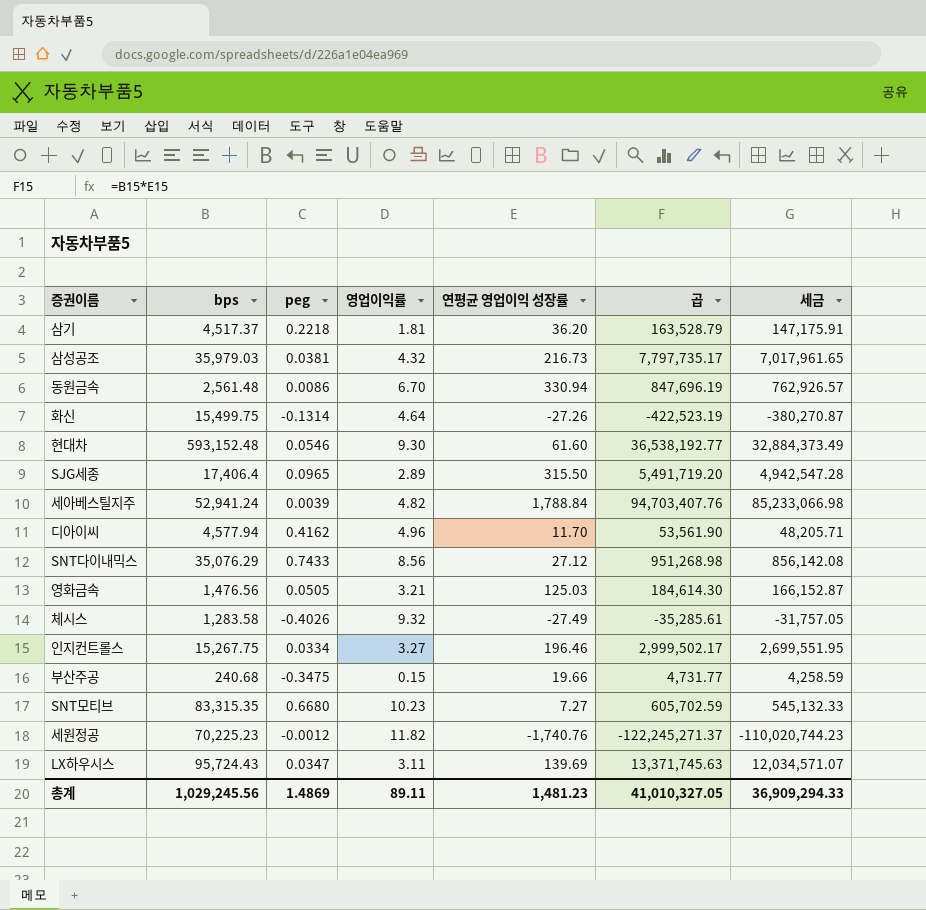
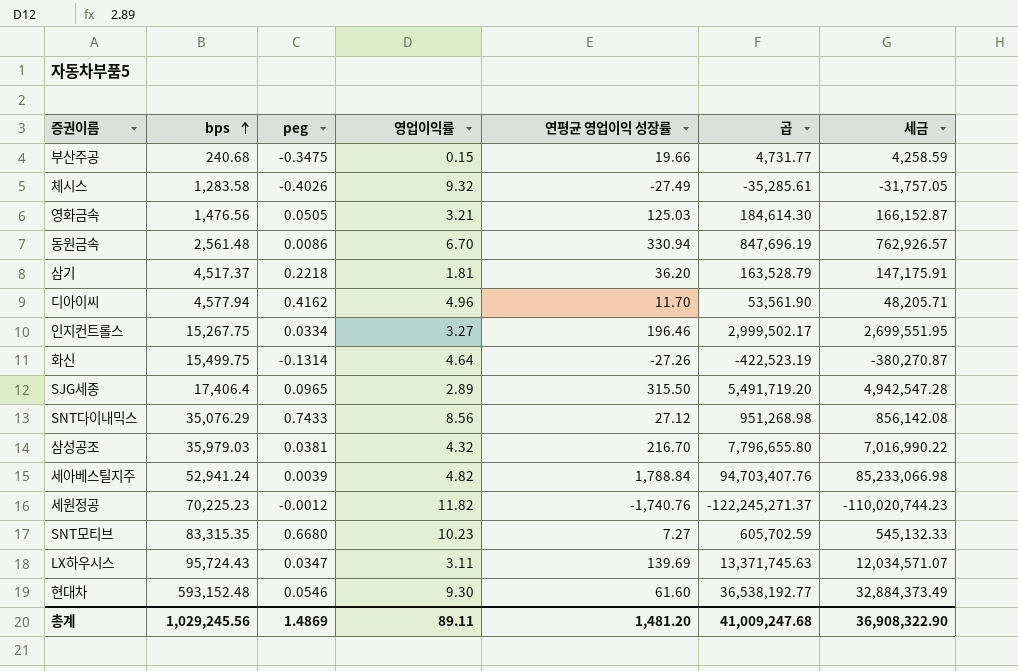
row order: none -> bps ascending
삼성공조 | 연평균 영업이익 성장률: 216.73 -> 216.70
삼성공조 | 곱: 7,797,735.17 -> 7,796,655.80
삼성공조 | 세금: 7,017,961.65 -> 7,016,990.22
총계 | 연평균 영업이익 성장률: 1,481.23 -> 1,481.20
총계 | 곱: 41,010,327.05 -> 41,009,247.68
총계 | 세금: 36,909,294.33 -> 36,908,322.90

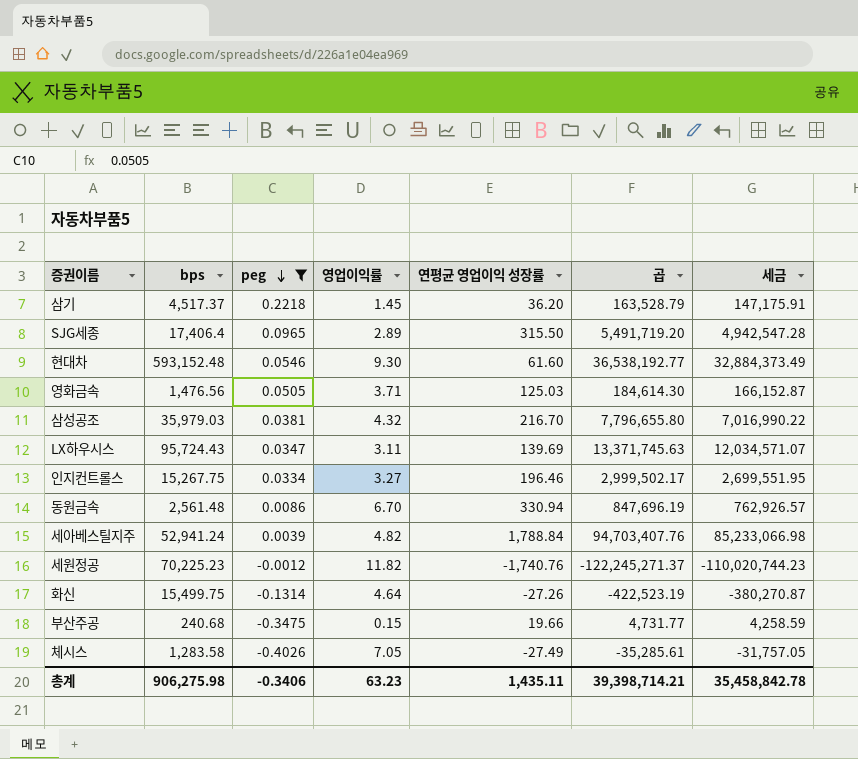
filter: none -> peg <= 0.2218
row order: bps ascending -> peg descending
삼기 | 영업이익률: 1.81 -> 1.45
영화금속 | 영업이익률: 3.21 -> 3.71
체시스 | 영업이익률: 9.32 -> 7.05
총계 | bps: 1,029,245.56 -> 906,275.98
총계 | peg: 1.4869 -> -0.3406
총계 | 영업이익률: 89.11 -> 63.23
총계 | 연평균 영업이익 성장률: 1,481.20 -> 1,435.11
총계 | 곱: 41,009,247.68 -> 39,398,714.21
총계 | 세금: 36,908,322.90 -> 35,458,842.78

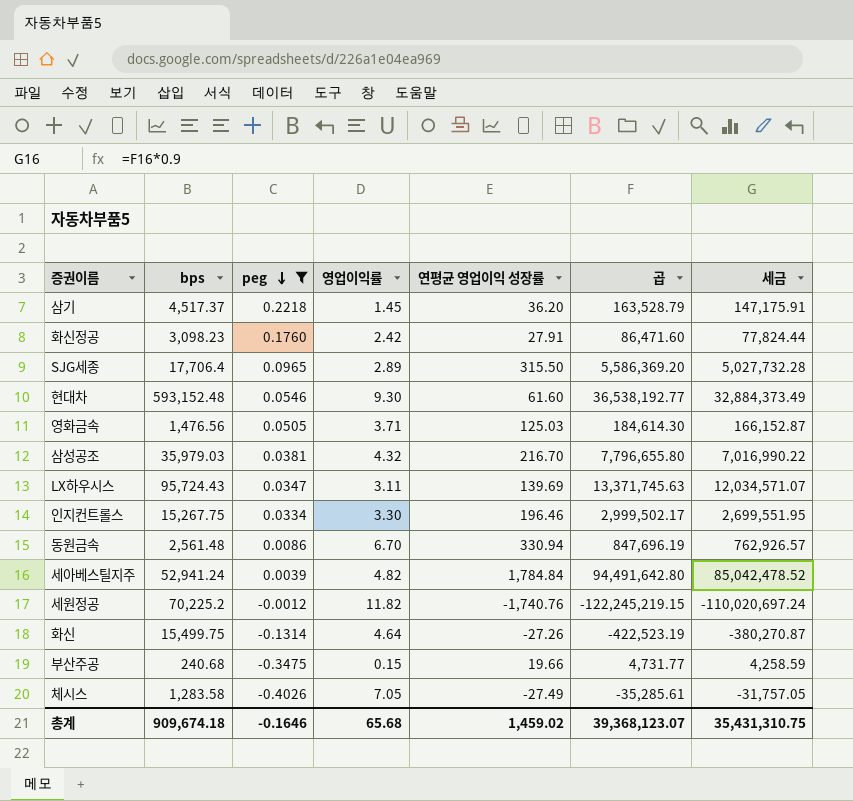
row 화신정공: none -> 3,098.23 | 0.1760 | 2.42 | 27.91 | 86,471.60 | 77,824.44
SJG세종 | bps: 17,406.4 -> 17,706.4
SJG세종 | 곱: 5,491,719.20 -> 5,586,369.20
SJG세종 | 세금: 4,942,547.28 -> 5,027,732.28
인지컨트롤스 | 영업이익률: 3.27 -> 3.30
세아베스틸지주 | 연평균 영업이익 성장률: 1,788.84 -> 1,784.84
세아베스틸지주 | 곱: 94,703,407.76 -> 94,491,642.80
세아베스틸지주 | 세금: 85,233,066.98 -> 85,042,478.52
세원정공 | bps: 70,225.23 -> 70,225.2
세원정공 | 곱: -122,245,271.37 -> -122,245,219.15
세원정공 | 세금: -110,020,744.23 -> -110,020,697.24
총계 | bps: 906,275.98 -> 909,674.18
총계 | peg: -0.3406 -> -0.1646
총계 | 영업이익률: 63.23 -> 65.68
총계 | 연평균 영업이익 성장률: 1,435.11 -> 1,459.02
총계 | 곱: 39,398,714.21 -> 39,368,123.07
총계 | 세금: 35,458,842.78 -> 35,431,310.75

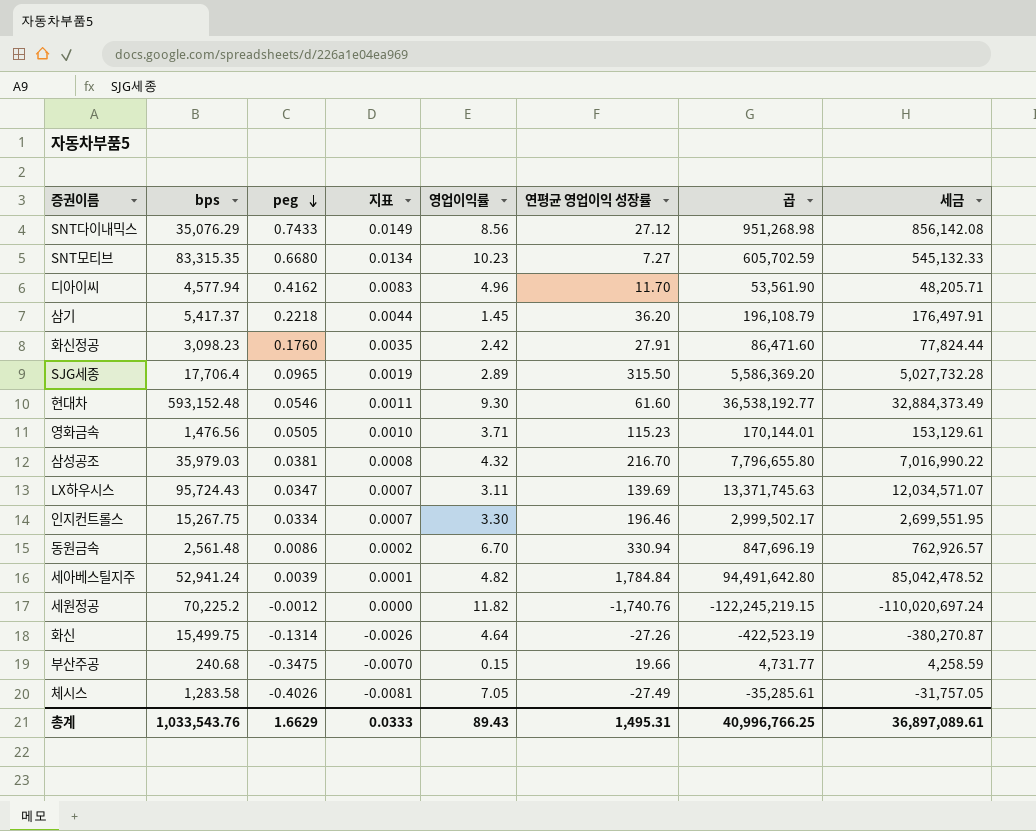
filter: peg <= 0.2218 -> none
column 지표 | formula: none -> [peg] * 0.02
삼기 | bps: 4,517.37 -> 5,417.37
삼기 | 곱: 163,528.79 -> 196,108.79
삼기 | 세금: 147,175.91 -> 176,497.91
영화금속 | 연평균 영업이익 성장률: 125.03 -> 115.23
영화금속 | 곱: 184,614.30 -> 170,144.01
영화금속 | 세금: 166,152.87 -> 153,129.61
총계 | bps: 909,674.18 -> 1,033,543.76
총계 | peg: -0.1646 -> 1.6629
총계 | 영업이익률: 65.68 -> 89.43
총계 | 연평균 영업이익 성장률: 1,459.02 -> 1,495.31
총계 | 곱: 39,368,123.07 -> 40,996,766.25
총계 | 세금: 35,431,310.75 -> 36,897,089.61

